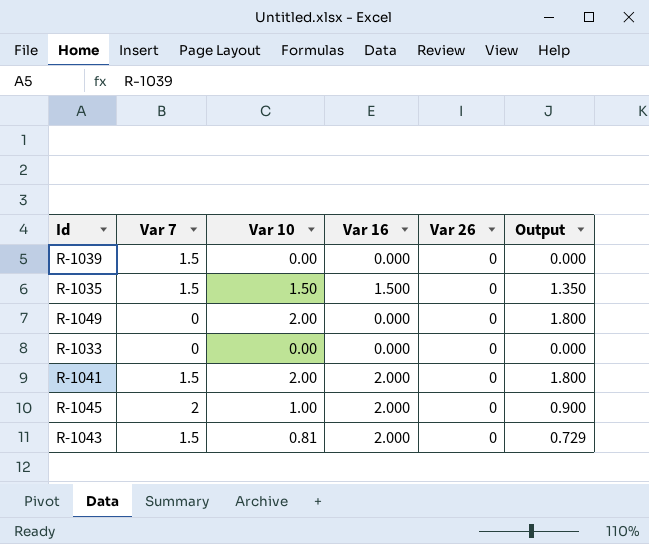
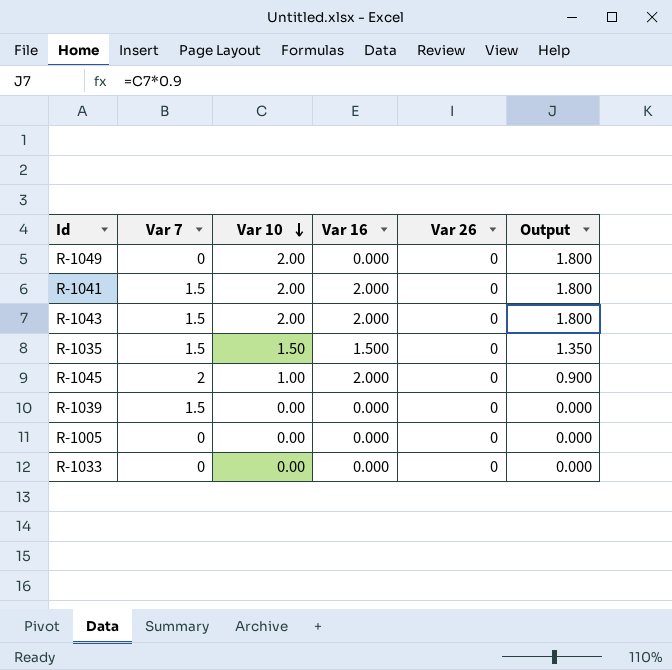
row order: none -> Var 10 descending
R-1043 | Var 10: 0.81 -> 2.00
R-1043 | Output: 0.729 -> 1.800
row R-1005: none -> 0 | 0.00 | 0.000 | 0 | 0.000

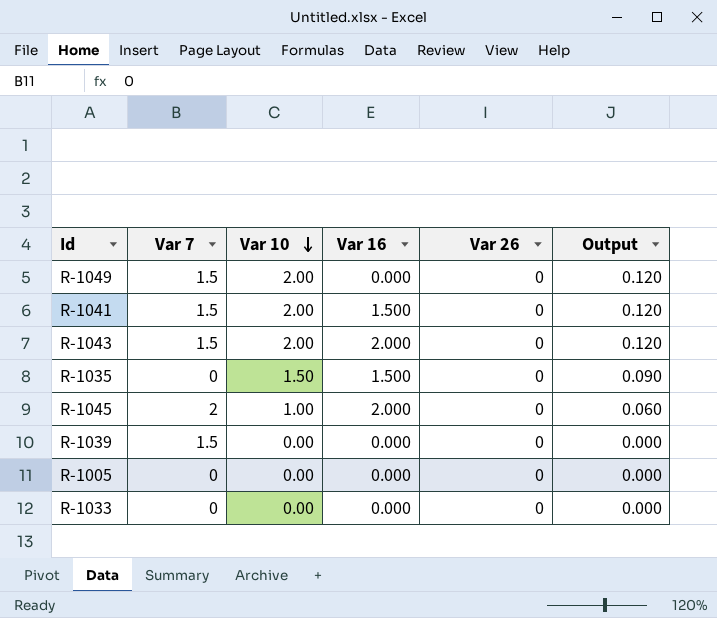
column Output | formula: [Var 10] * 0.9 -> [Var 10] * 0.06
R-1049 | Var 7: 0 -> 1.5
R-1041 | Var 16: 2.000 -> 1.500
R-1035 | Var 7: 1.5 -> 0

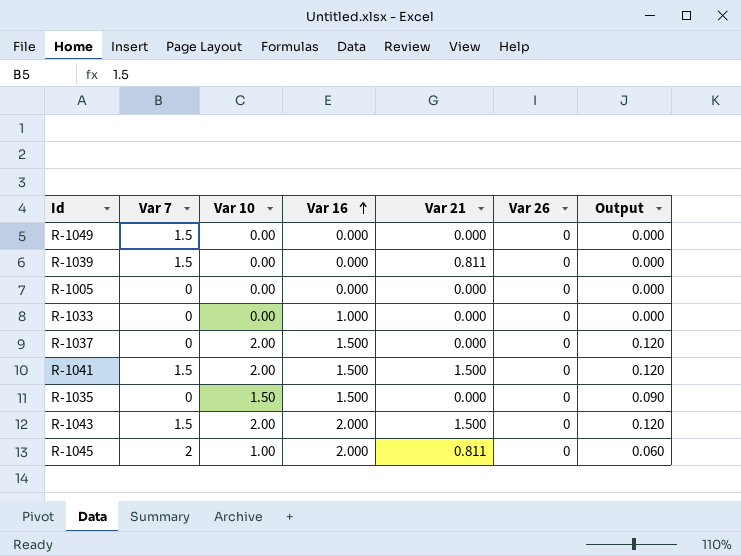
row order: Var 10 descending -> Var 16 ascending
column Var 21 | position: none -> 5
R-1049 | Var 10: 2.00 -> 0.00
R-1049 | Output: 0.120 -> 0.000
R-1033 | Var 16: 0.000 -> 1.000
row R-1037: none -> 0 | 2.00 | 1.500 | 0.000 | 0 | 0.120

